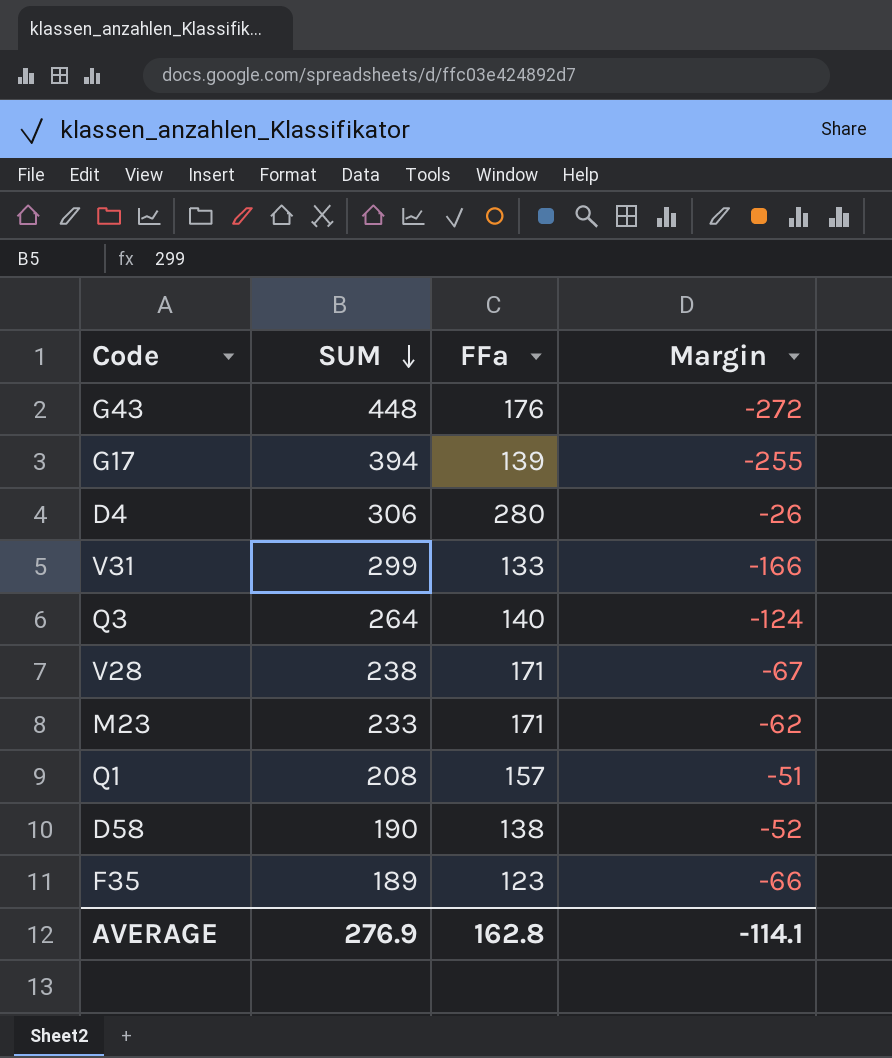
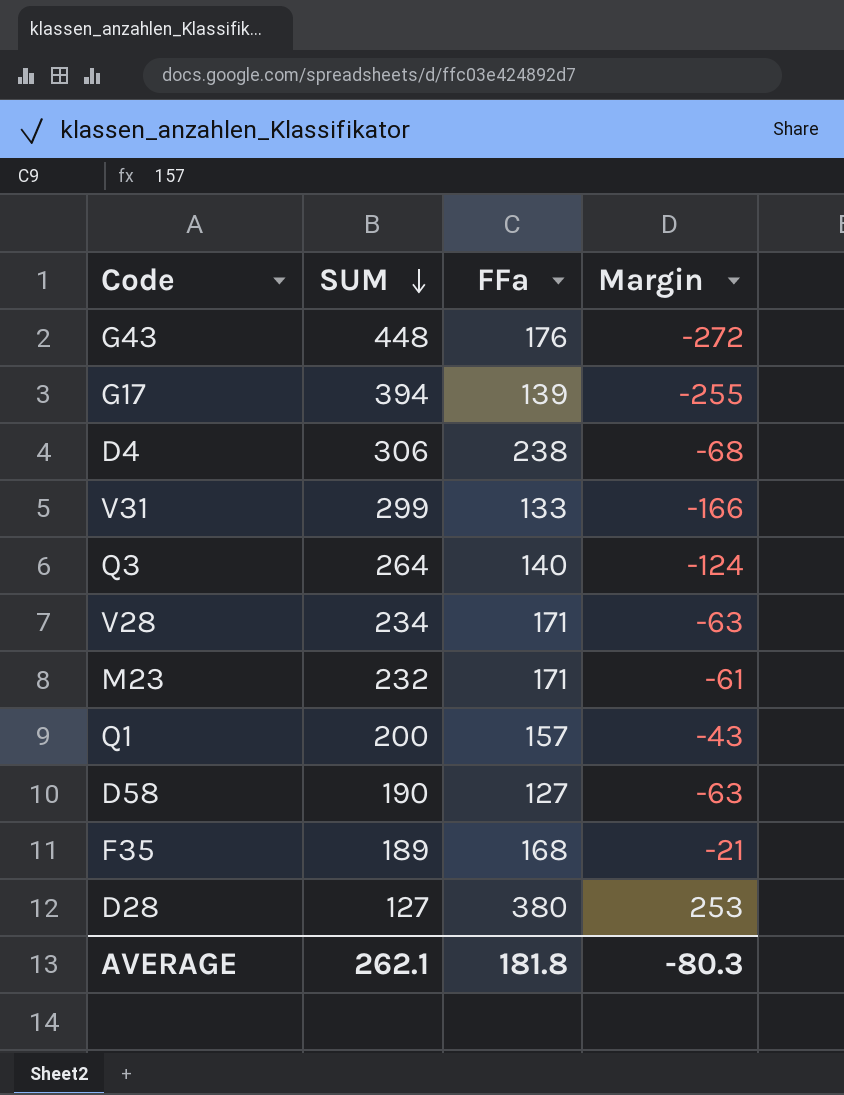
D4 | FFa: 280 -> 238
D4 | Margin: -26 -> -68
V28 | SUM: 238 -> 234
V28 | Margin: -67 -> -63
M23 | SUM: 233 -> 232
M23 | Margin: -62 -> -61
Q1 | SUM: 208 -> 200
Q1 | Margin: -51 -> -43
D58 | FFa: 138 -> 127
D58 | Margin: -52 -> -63
F35 | FFa: 123 -> 168
F35 | Margin: -66 -> -21
row D28: none -> 127 | 380 | 253
AVERAGE | SUM: 276.9 -> 262.1
AVERAGE | FFa: 162.8 -> 181.8
AVERAGE | Margin: -114.1 -> -80.3

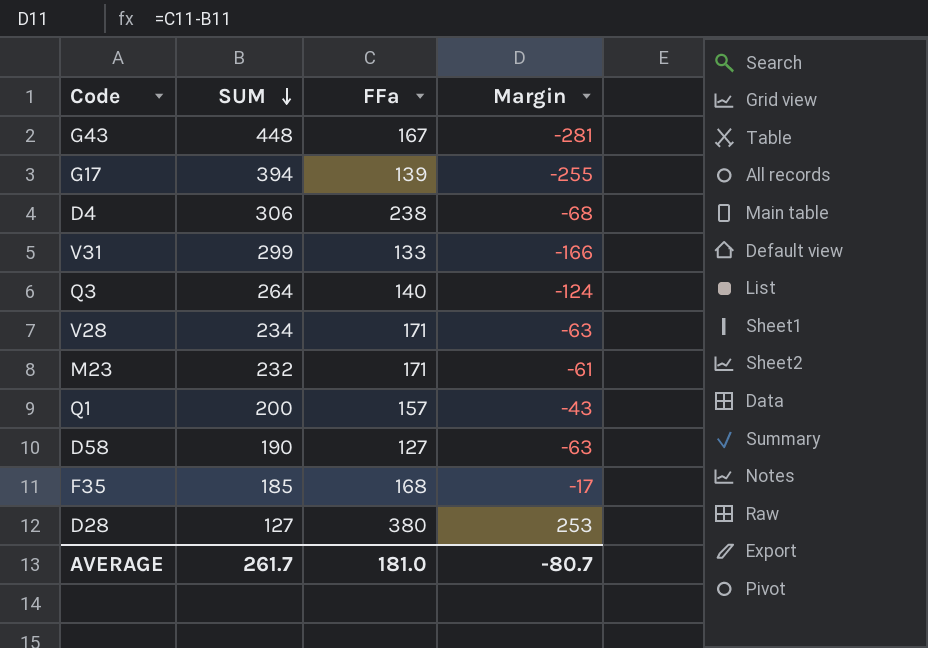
G43 | FFa: 176 -> 167
G43 | Margin: -272 -> -281
F35 | SUM: 189 -> 185
F35 | Margin: -21 -> -17
AVERAGE | SUM: 262.1 -> 261.7
AVERAGE | FFa: 181.8 -> 181.0
AVERAGE | Margin: -80.3 -> -80.7

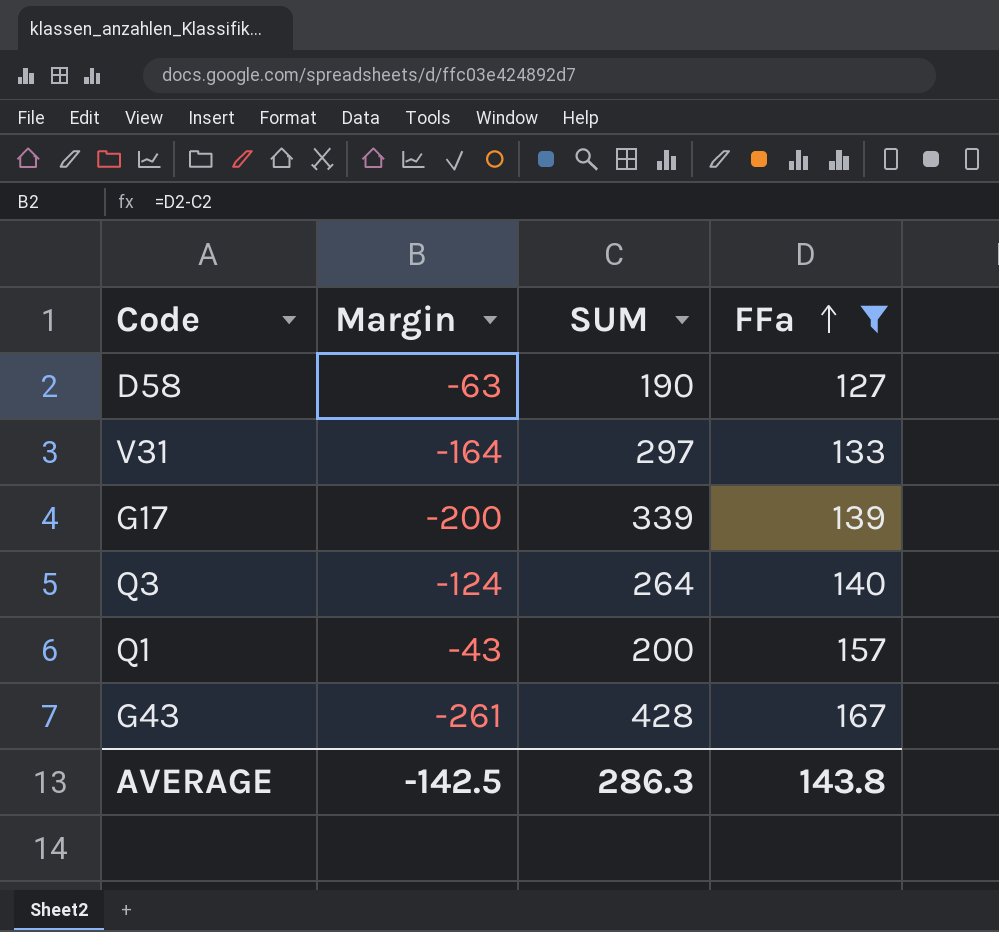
filter: none -> FFa <= 167
row order: SUM descending -> FFa ascending
column Margin | position: 4 -> 2
V31 | Margin: -166 -> -164
V31 | SUM: 299 -> 297
G17 | Margin: -255 -> -200
G17 | SUM: 394 -> 339
G43 | Margin: -281 -> -261
G43 | SUM: 448 -> 428
AVERAGE | Margin: -80.7 -> -142.5
AVERAGE | SUM: 261.7 -> 286.3
AVERAGE | FFa: 181.0 -> 143.8

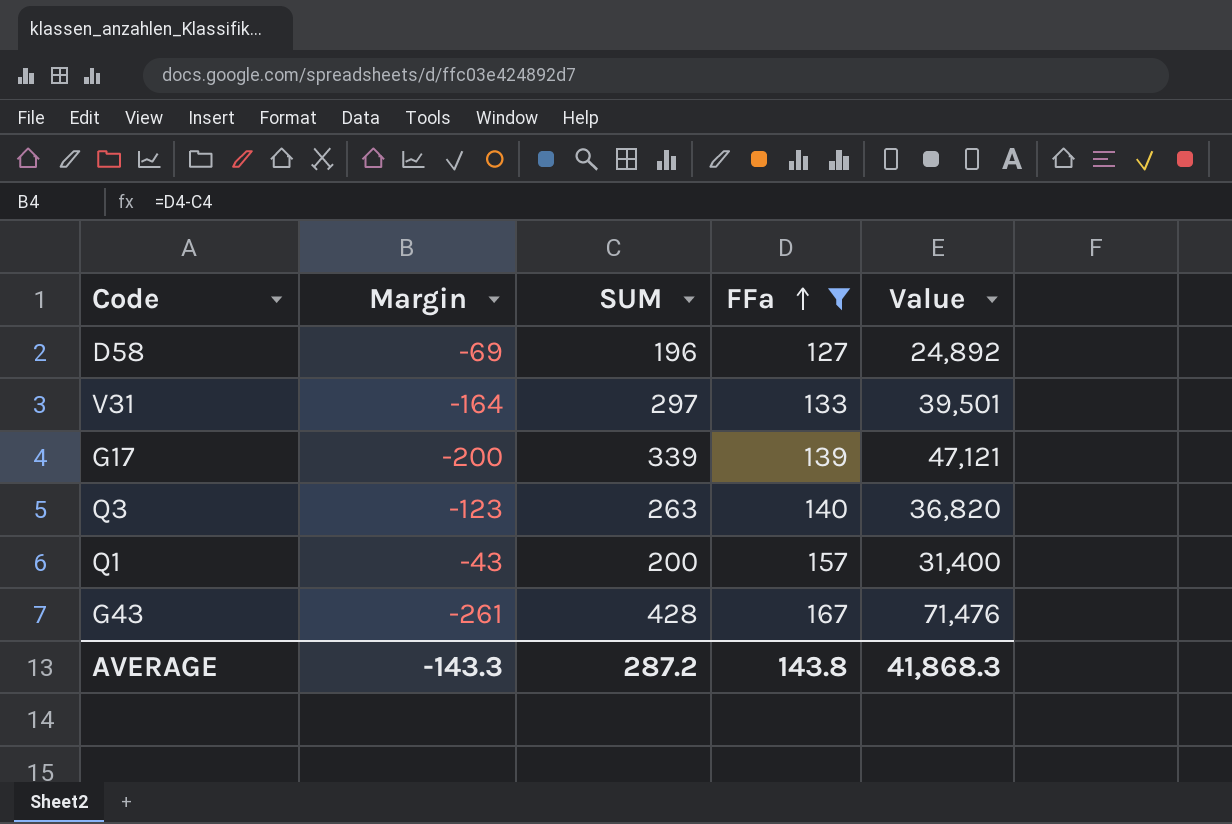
column Value | formula: none -> [SUM] * [FFa]
D58 | Margin: -63 -> -69
D58 | SUM: 190 -> 196
Q3 | Margin: -124 -> -123
Q3 | SUM: 264 -> 263
AVERAGE | Margin: -142.5 -> -143.3
AVERAGE | SUM: 286.3 -> 287.2

